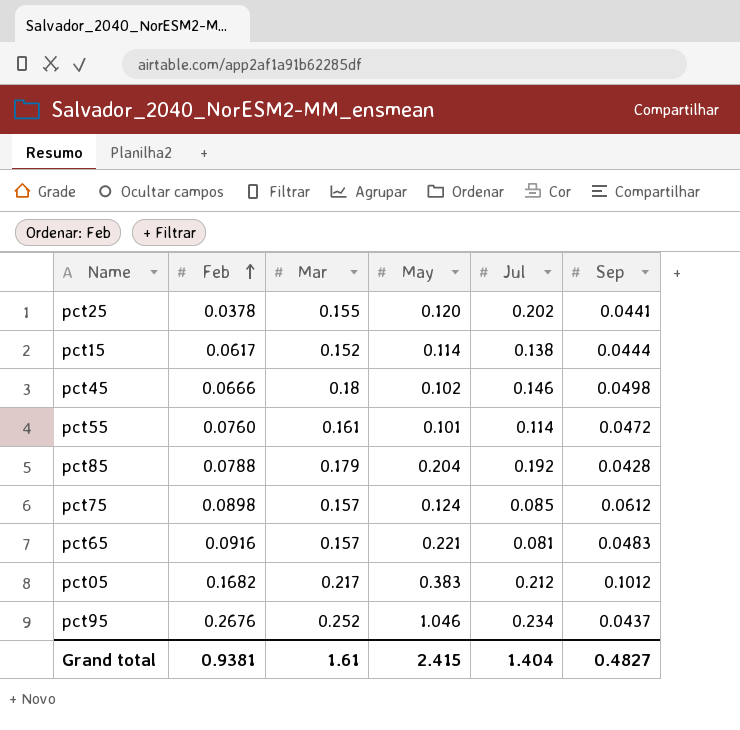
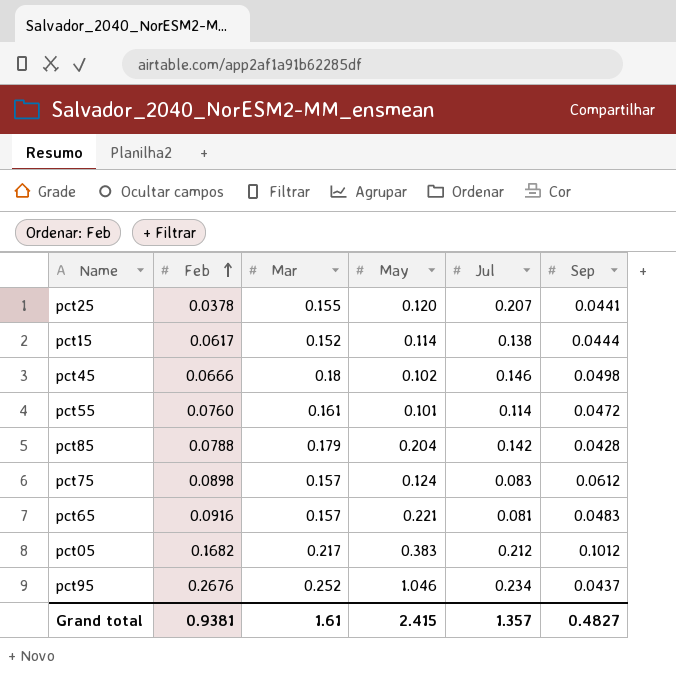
pct25 | Jul: 0.202 -> 0.207
pct85 | Jul: 0.192 -> 0.142
pct75 | Jul: 0.085 -> 0.083
Grand total | Jul: 1.404 -> 1.357

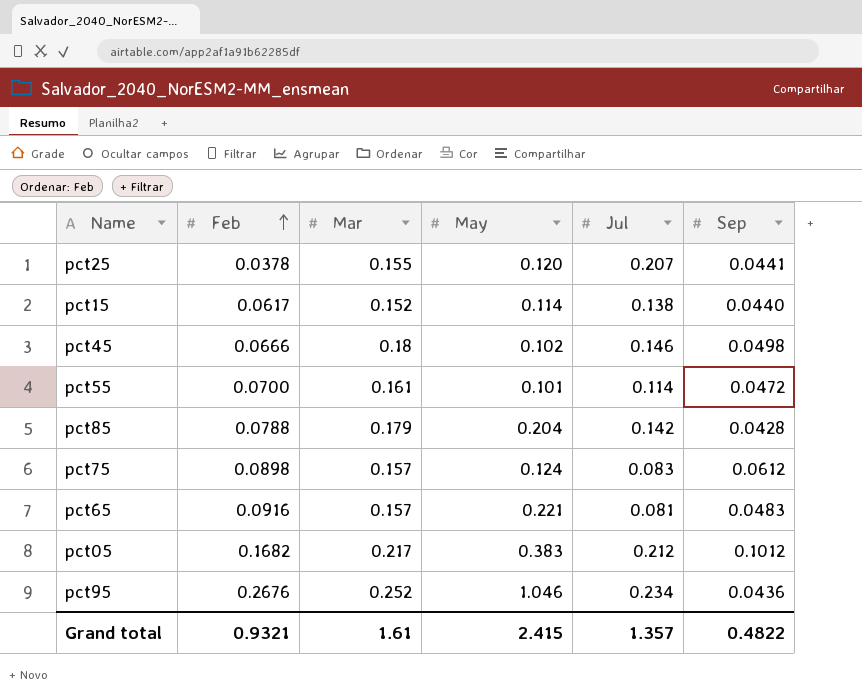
pct15 | Sep: 0.0444 -> 0.0440
pct55 | Feb: 0.0760 -> 0.0700
pct95 | Sep: 0.0437 -> 0.0436
Grand total | Feb: 0.9381 -> 0.9321
Grand total | Sep: 0.4827 -> 0.4822

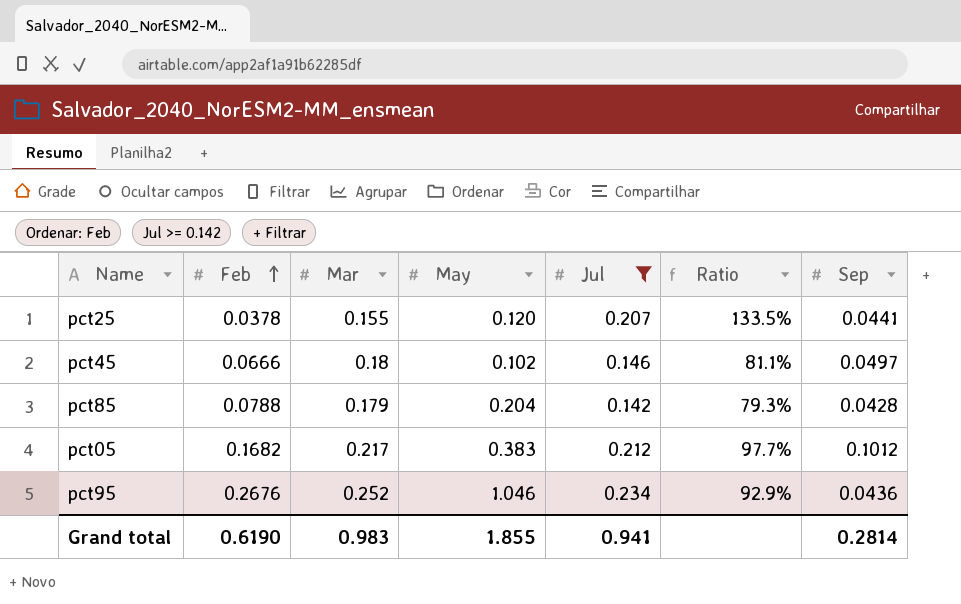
filter: none -> Jul >= 0.142
column Ratio | formula: none -> [Jul] / [Mar]
pct45 | Sep: 0.0498 -> 0.0497
Grand total | Feb: 0.9321 -> 0.6190
Grand total | Mar: 1.61 -> 0.983
Grand total | May: 2.415 -> 1.855
Grand total | Jul: 1.357 -> 0.941
Grand total | Sep: 0.4822 -> 0.2814

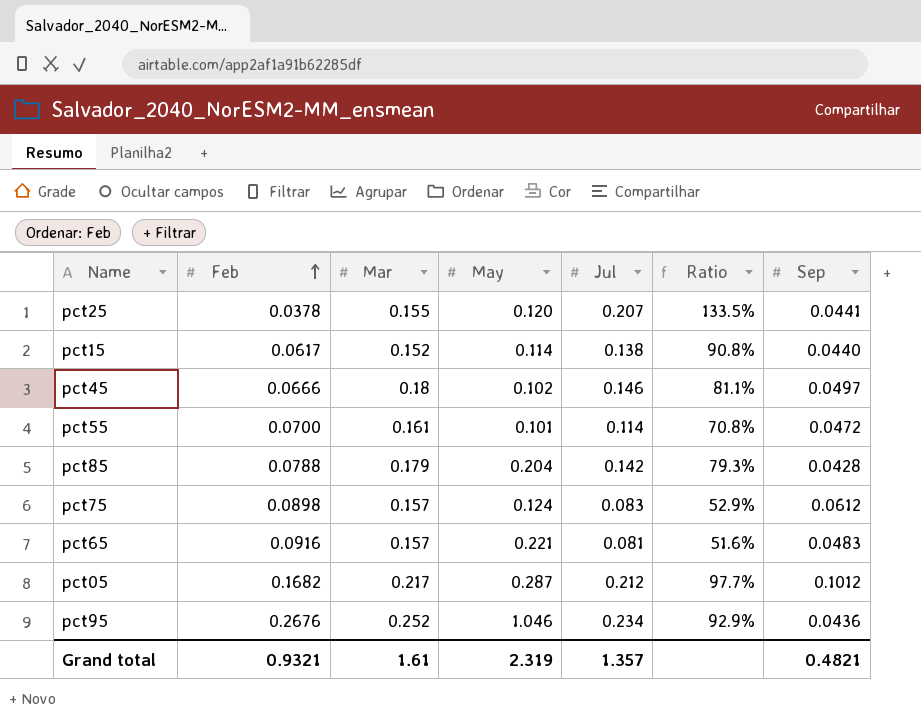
filter: Jul >= 0.142 -> none
pct05 | May: 0.383 -> 0.287
Grand total | Feb: 0.6190 -> 0.9321
Grand total | Mar: 0.983 -> 1.61
Grand total | May: 1.855 -> 2.319
Grand total | Jul: 0.941 -> 1.357
Grand total | Sep: 0.2814 -> 0.4821

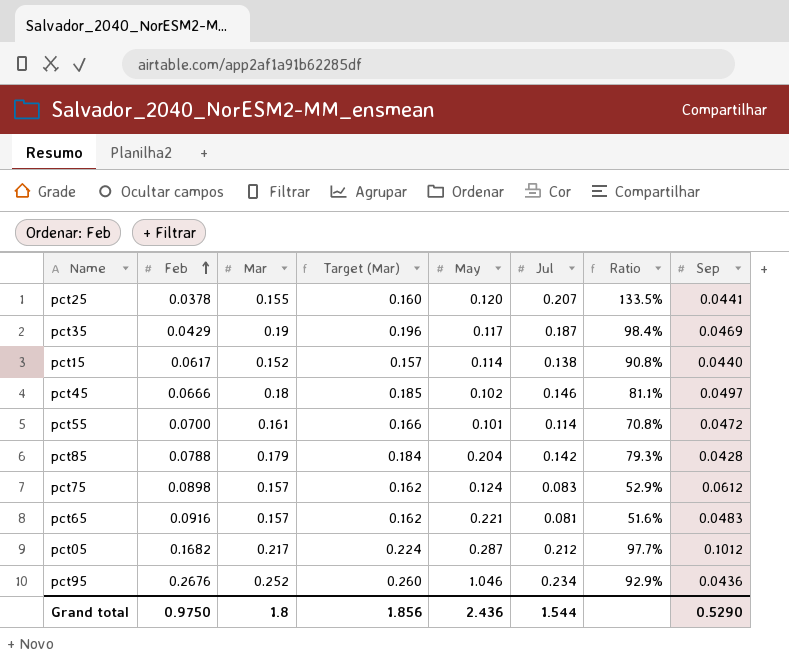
column Target (Mar) | formula: none -> [Mar] * 1.03
row pct35: none -> 0.0429 | 0.19 | 0.196 | 0.117 | 0.187 | 98.4% | 0.0469
Grand total | Feb: 0.9321 -> 0.9750
Grand total | Mar: 1.61 -> 1.8
Grand total | May: 2.319 -> 2.436
Grand total | Jul: 1.357 -> 1.544
Grand total | Sep: 0.4821 -> 0.5290

